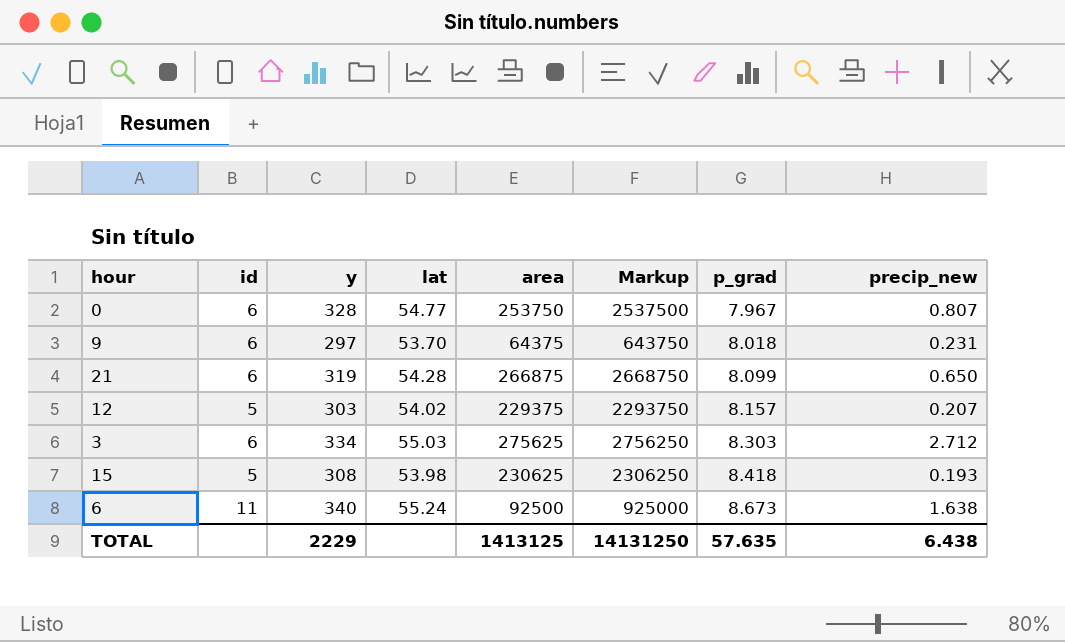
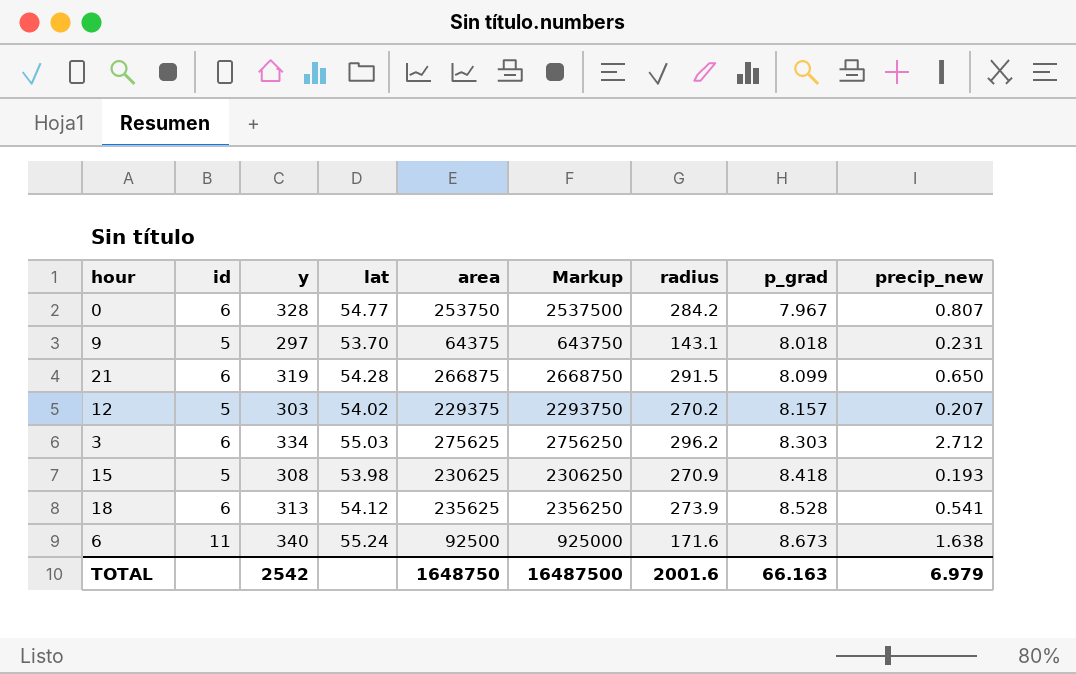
column radius | position: none -> 7
9 | id: 6 -> 5
row 18: none -> 6 | 313 | 54.12 | 235625 | 2356250 | 273.9 | 8.528 | 0.541
TOTAL | y: 2229 -> 2542
TOTAL | area: 1413125 -> 1648750
TOTAL | Markup: 14131250 -> 16487500
TOTAL | p_grad: 57.635 -> 66.163
TOTAL | precip_new: 6.438 -> 6.979

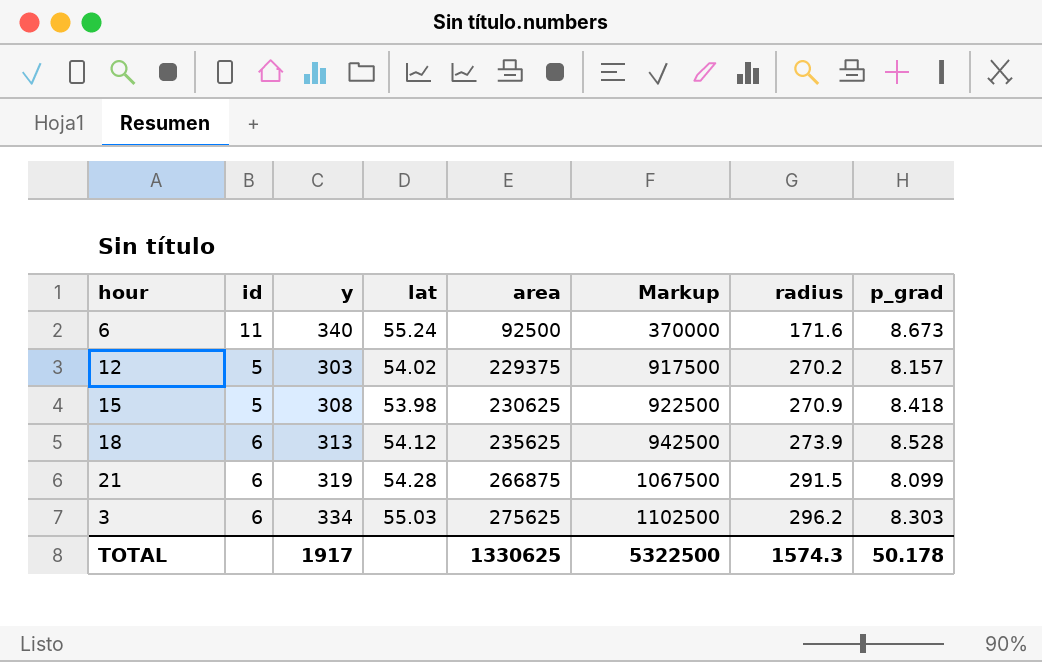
row order: p_grad ascending -> area ascending
column precip_new | position: 9 -> none
column Markup | formula: [area] * 10 -> [area] * 4
row 0: 6 | 328 | 54.77 | 253750 | 2537500 | 284.2 | 7.967 | 0.807 -> none
row 9: 5 | 297 | 53.70 | 64375 | 643750 | 143.1 | 8.018 | 0.231 -> none
TOTAL | y: 2542 -> 1917
TOTAL | area: 1648750 -> 1330625
TOTAL | Markup: 16487500 -> 5322500
TOTAL | radius: 2001.6 -> 1574.3
TOTAL | p_grad: 66.163 -> 50.178

